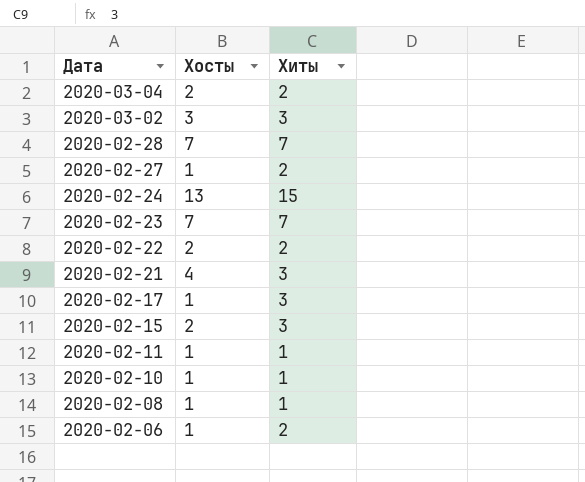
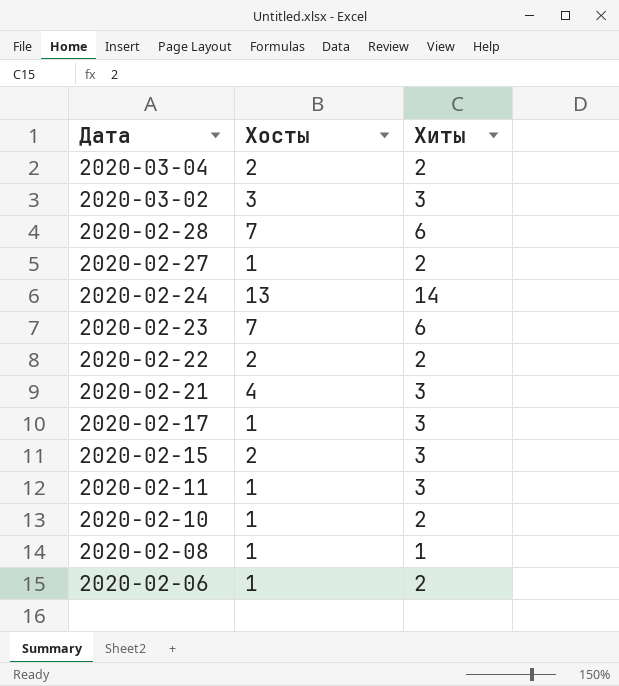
2020-02-28 | Хиты: 7 -> 6
2020-02-24 | Хиты: 15 -> 14
2020-02-23 | Хиты: 7 -> 6
2020-02-11 | Хиты: 1 -> 3
2020-02-10 | Хиты: 1 -> 2

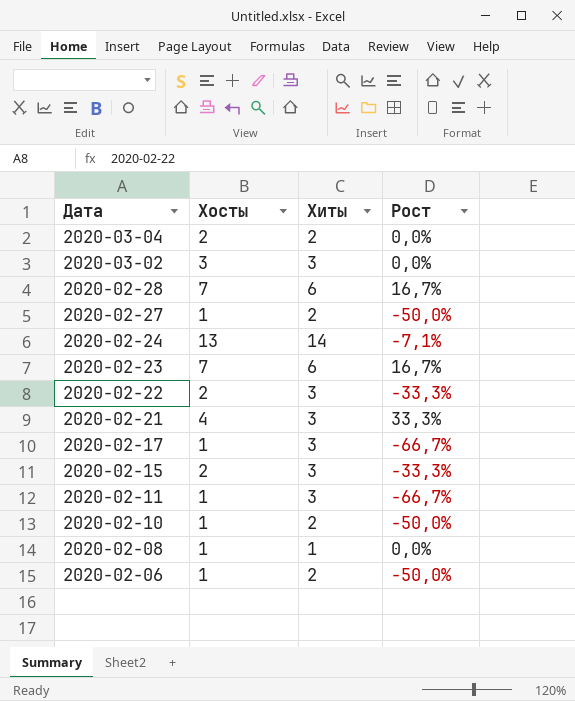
column Рост | formula: none -> ([Хосты] - [Хиты]) / [Хиты]
2020-02-22 | Хиты: 2 -> 3

